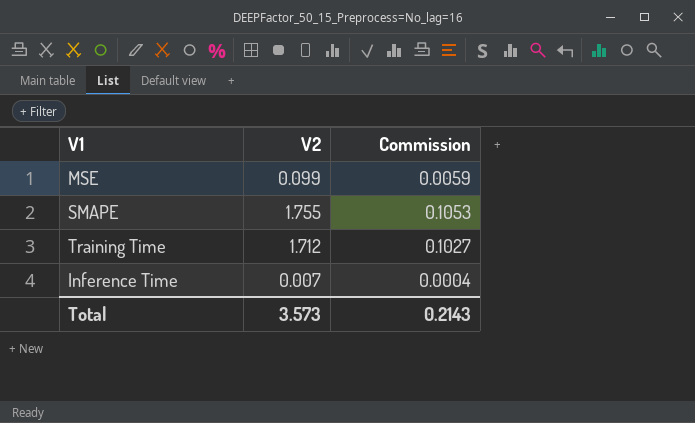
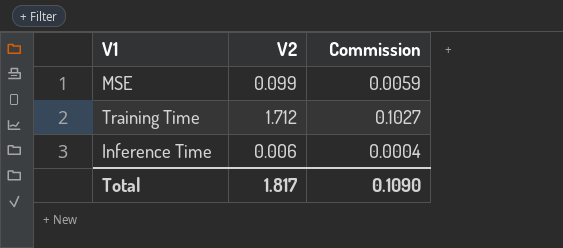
row SMAPE: 1.755 | 0.1053 -> none
Inference Time | V2: 0.007 -> 0.006
Total | V2: 3.573 -> 1.817
Total | Commission: 0.2143 -> 0.1090

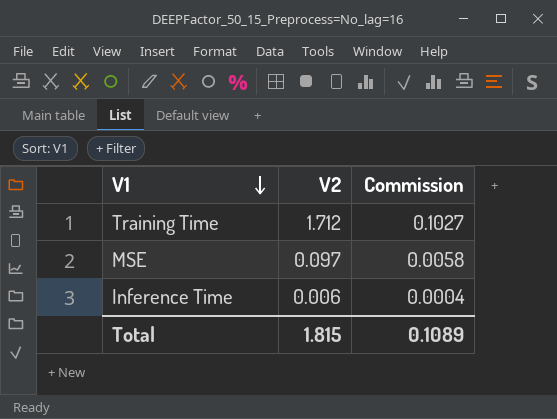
row order: none -> V1 descending
MSE | V2: 0.099 -> 0.097
MSE | Commission: 0.0059 -> 0.0058
Total | V2: 1.817 -> 1.815
Total | Commission: 0.1090 -> 0.1089

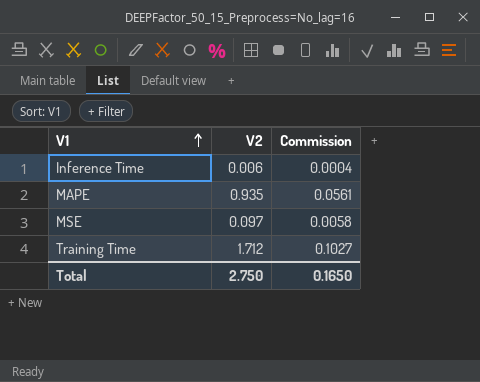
row order: V1 descending -> V1 ascending
row MAPE: none -> 0.935 | 0.0561
Total | V2: 1.815 -> 2.750
Total | Commission: 0.1089 -> 0.1650

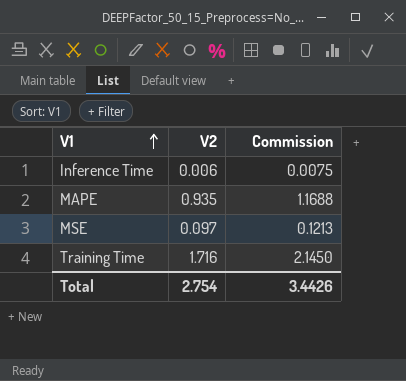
column Commission | formula: [V2] * 0.06 -> [V2] * 1.25
Training Time | V2: 1.712 -> 1.716
Total | V2: 2.750 -> 2.754
Total | Commission: 0.1650 -> 3.4426

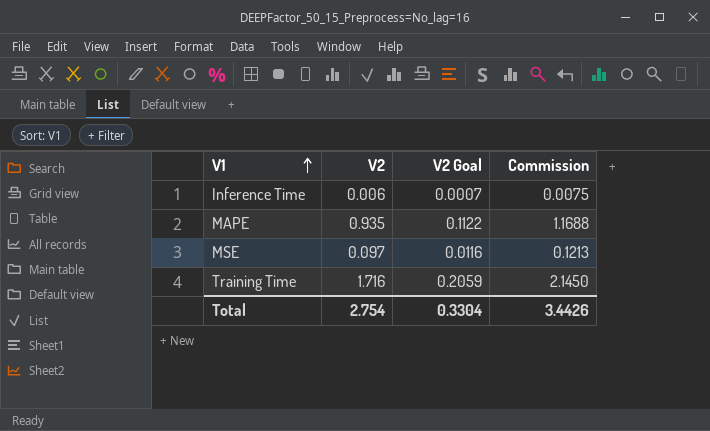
column V2 Goal | formula: none -> [V2] * 0.12

